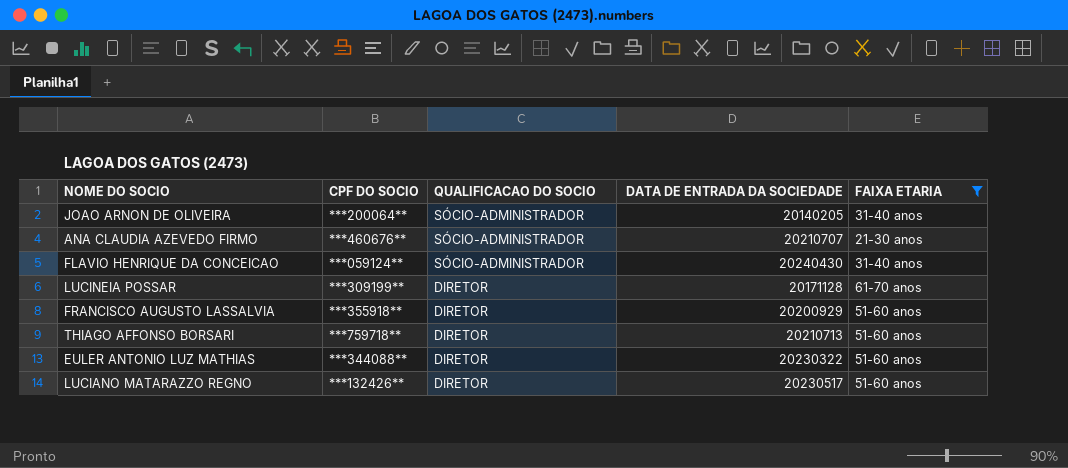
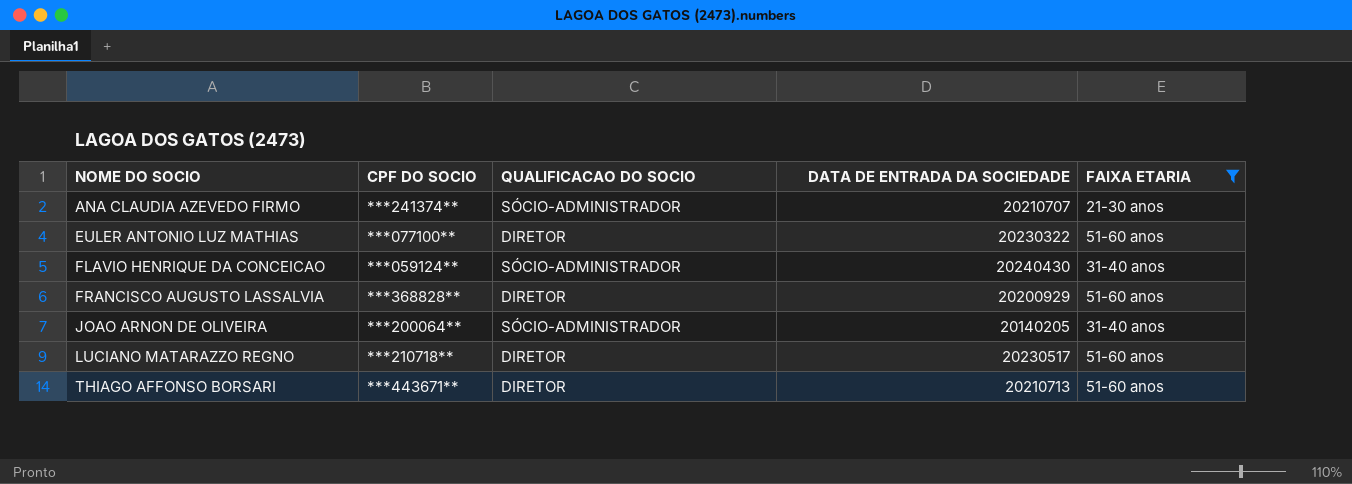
row order: QUALIFICACAO DO SOCIO descending -> NOME DO SOCIO ascending
row LUCINEIA POSSAR: ***309199** | DIRETOR | 20171128 | 61-70 anos -> none
ANA CLAUDIA AZEVEDO FIRMO | CPF DO SOCIO: ***460676** -> ***241374**
EULER ANTONIO LUZ MATHIAS | CPF DO SOCIO: ***344088** -> ***077100**
FRANCISCO AUGUSTO LASSALVIA | CPF DO SOCIO: ***355918** -> ***368828**
LUCIANO MATARAZZO REGNO | CPF DO SOCIO: ***132426** -> ***210718**
THIAGO AFFONSO BORSARI | CPF DO SOCIO: ***759718** -> ***443671**

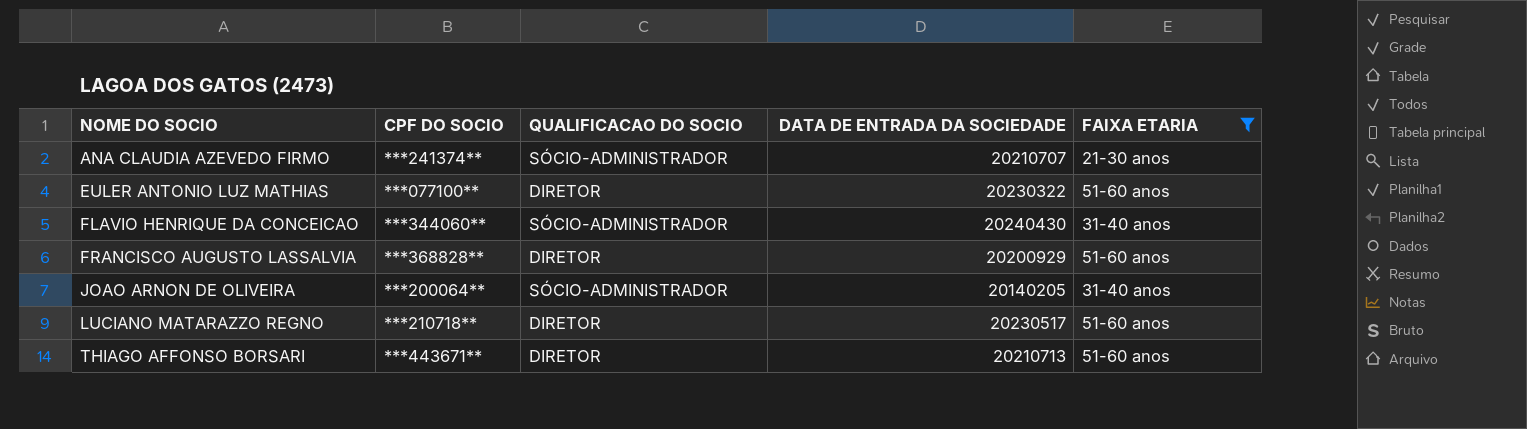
FLAVIO HENRIQUE DA CONCEICAO | CPF DO SOCIO: ***059124** -> ***344060**

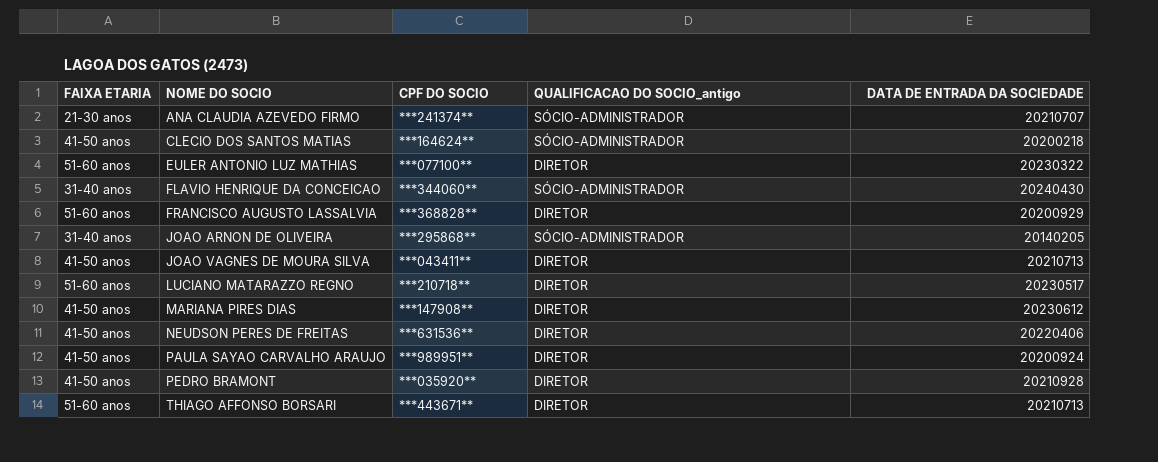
filter: FAIXA ETARIA != 41-50 anos -> none
column FAIXA ETARIA | position: 5 -> 1
column name: QUALIFICACAO DO SOCIO -> QUALIFICACAO DO SOCIO_antigo
JOAO ARNON DE OLIVEIRA | CPF DO SOCIO: ***200064** -> ***295868**

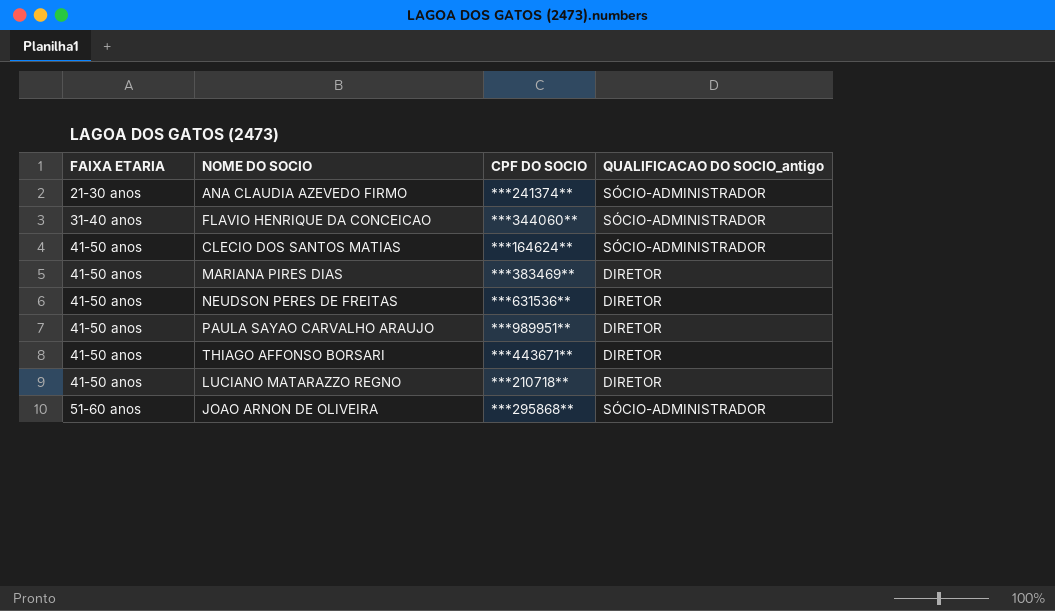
row order: NOME DO SOCIO ascending -> FAIXA ETARIA ascending
column DATA DE ENTRADA DA SOCIEDADE | position: 5 -> none
row EULER ANTONIO LUZ MATHIAS: 51-60 anos | ***077100** | DIRETOR | 20230322 -> none
row FRANCISCO AUGUSTO LASSALVIA: 51-60 anos | ***368828** | DIRETOR | 20200929 -> none
row JOAO VAGNES DE MOURA SILVA: 41-50 anos | ***043411** | DIRETOR | 20210713 -> none
row PEDRO BRAMONT: 41-50 anos | ***035920** | DIRETOR | 20210928 -> none
MARIANA PIRES DIAS | CPF DO SOCIO: ***147908** -> ***383469**
THIAGO AFFONSO BORSARI | FAIXA ETARIA: 51-60 anos -> 41-50 anos
LUCIANO MATARAZZO REGNO | FAIXA ETARIA: 51-60 anos -> 41-50 anos
JOAO ARNON DE OLIVEIRA | FAIXA ETARIA: 31-40 anos -> 51-60 anos

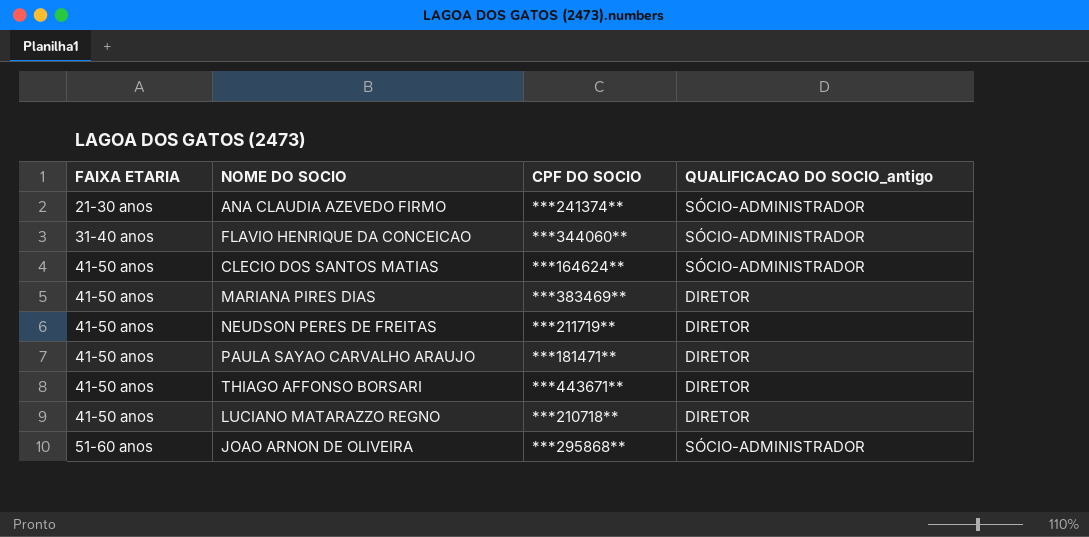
NEUDSON PERES DE FREITAS | CPF DO SOCIO: ***631536** -> ***211719**
PAULA SAYAO CARVALHO ARAUJO | CPF DO SOCIO: ***989951** -> ***181471**

